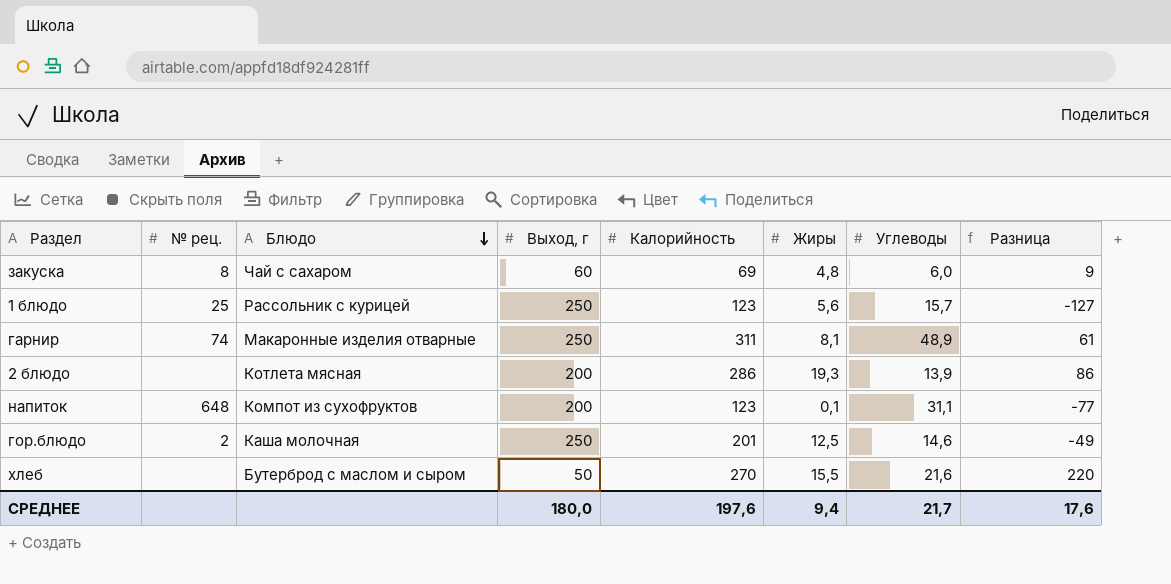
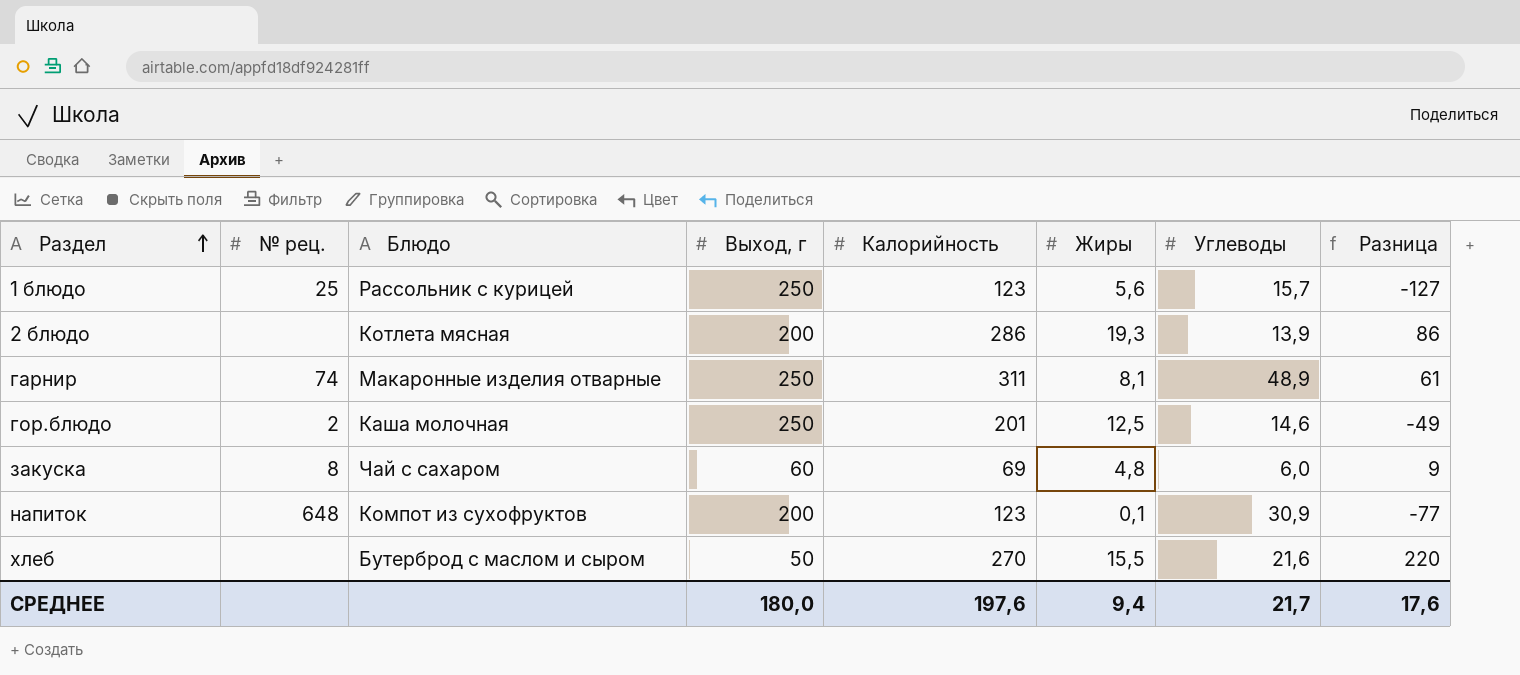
row order: Блюдо descending -> Раздел ascending
напиток | Углеводы: 31,1 -> 30,9

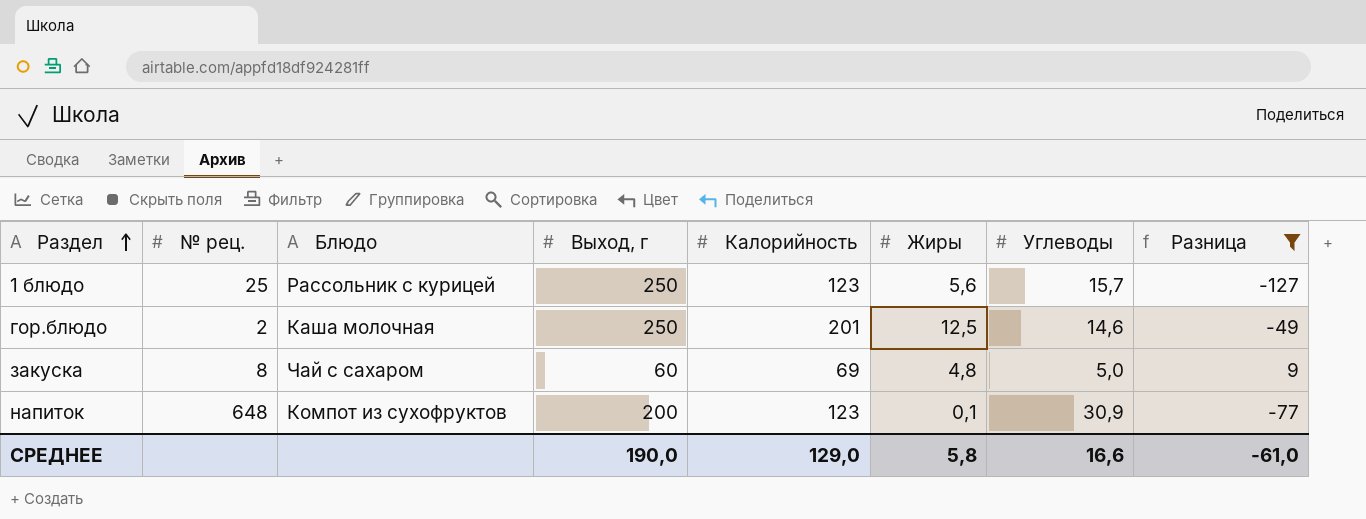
filter: none -> Разница <= 9
закуска | Углеводы: 6,0 -> 5,0
СРЕДНЕЕ | Выход, г: 180,0 -> 190,0
СРЕДНЕЕ | Калорийность: 197,6 -> 129,0
СРЕДНЕЕ | Жиры: 9,4 -> 5,8
СРЕДНЕЕ | Углеводы: 21,7 -> 16,6
СРЕДНЕЕ | Разница: 17,6 -> -61,0

